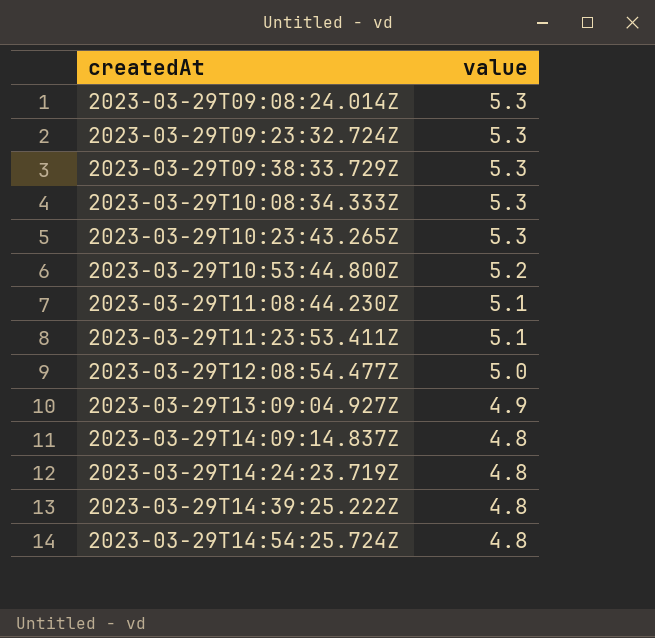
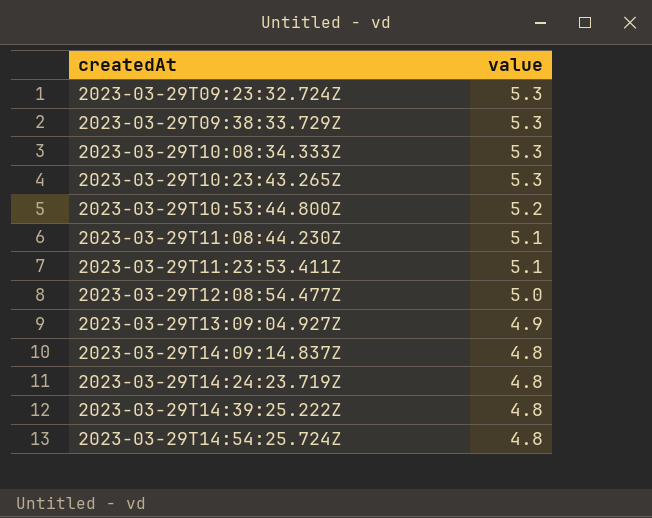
row 2023-03-29T09:08:24.014Z: 5.3 -> none

